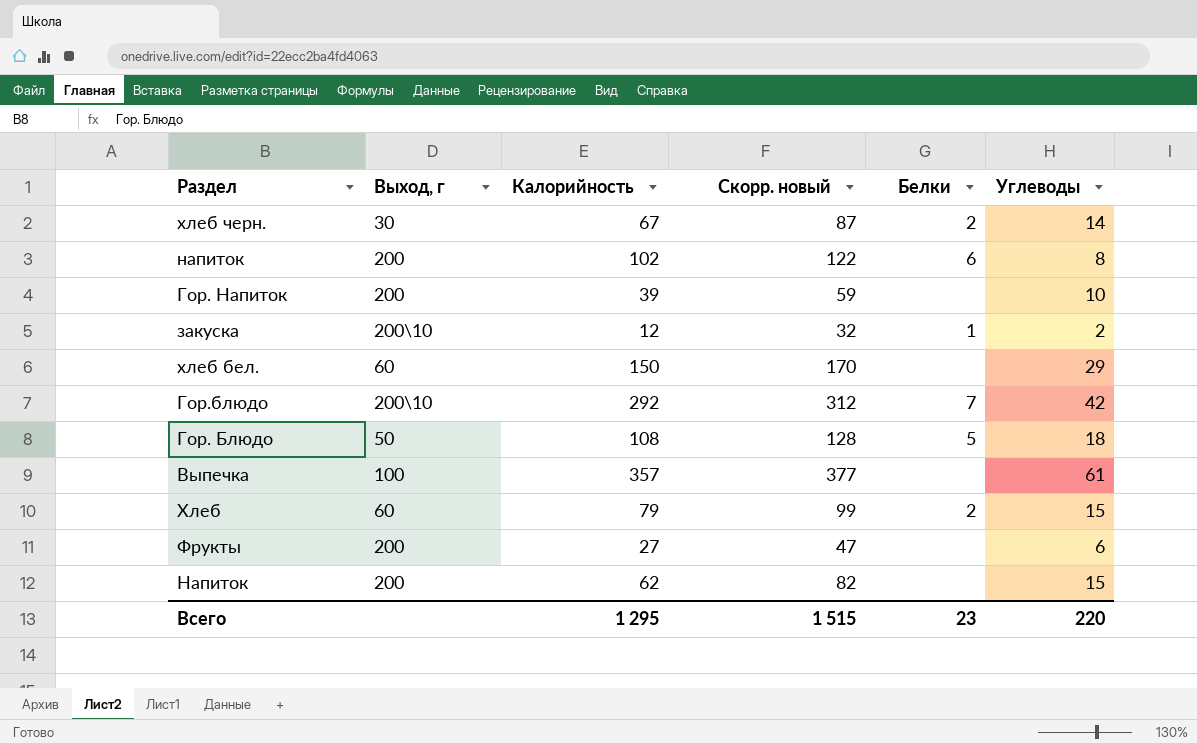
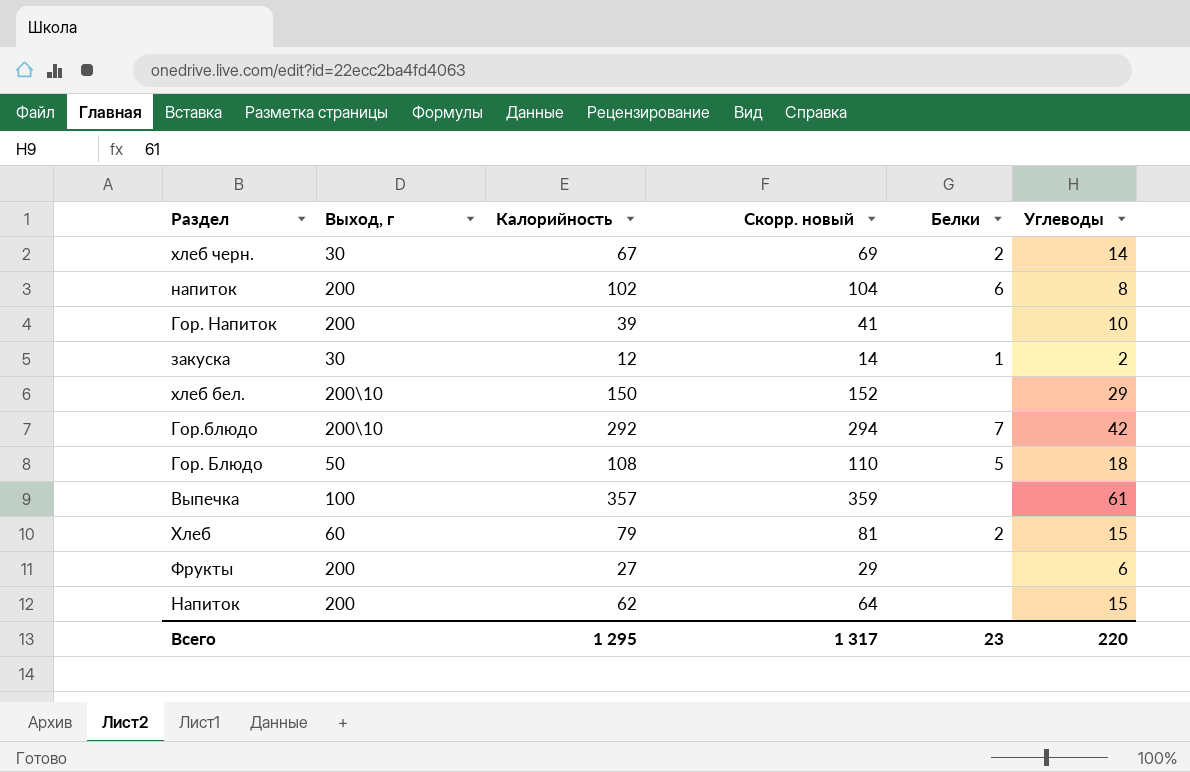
column Скорр. новый | formula: [Калорийность] + 20 -> [Калорийность] + 2
закуска | Выход, г: 200\10 -> 30
хлеб бел. | Выход, г: 60 -> 200\10
Всего | Скорр. новый: 1 515 -> 1 317

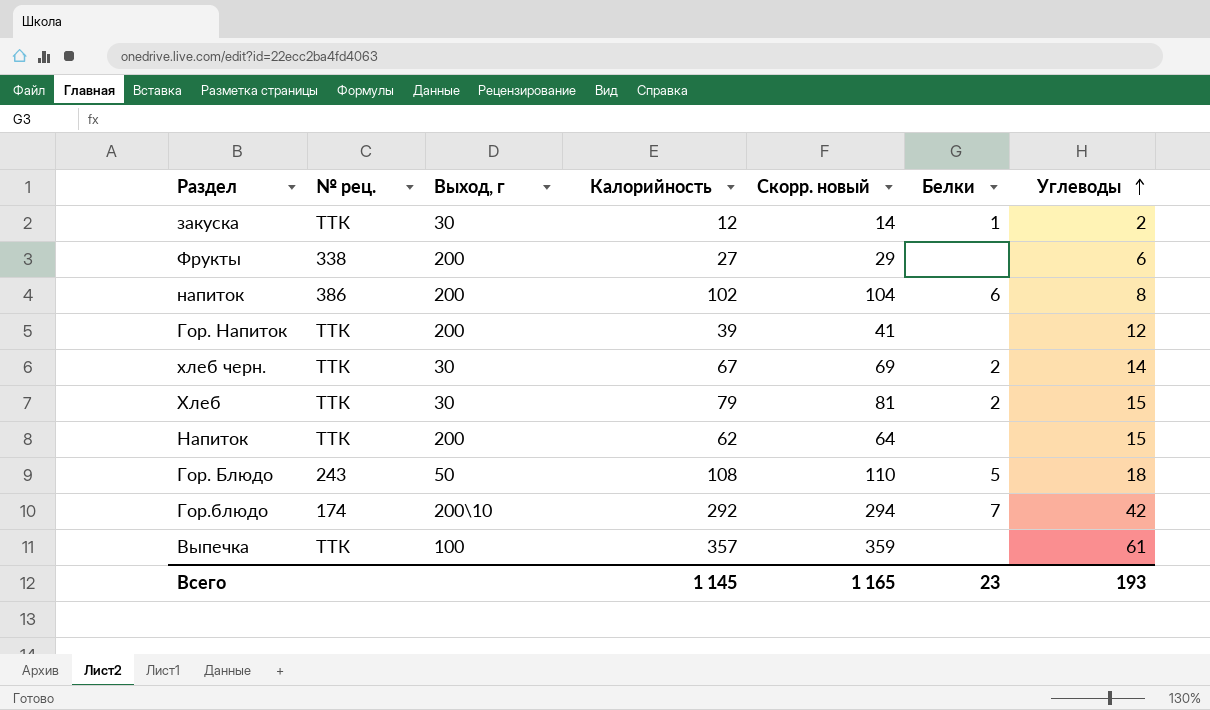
row order: none -> Углеводы ascending
column № рец. | position: none -> 2
row хлеб бел.: 200\10 | 150 | 152 | none | 29 -> none
Гор. Напиток | Углеводы: 10 -> 12
Хлеб | Выход, г: 60 -> 30
Всего | Калорийность: 1 295 -> 1 145
Всего | Скорр. новый: 1 317 -> 1 165
Всего | Углеводы: 220 -> 193

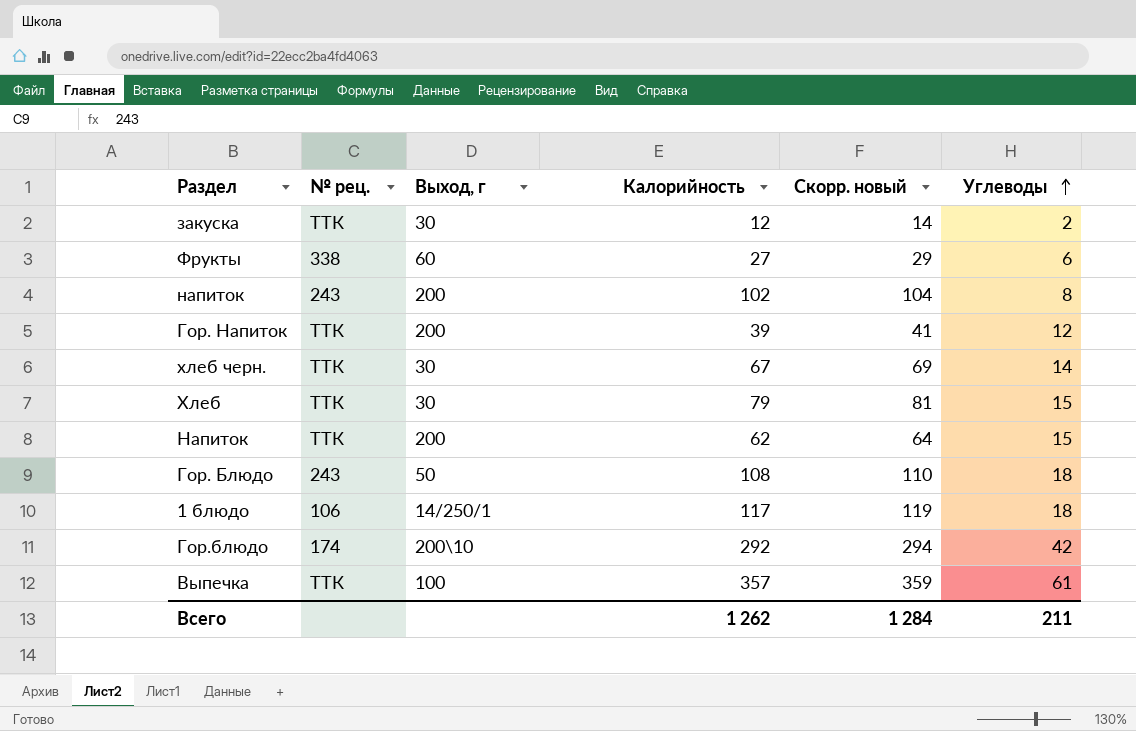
column Белки | position: 6 -> none
Фрукты | Выход, г: 200 -> 60
напиток | № рец.: 386 -> 243
row 1 блюдо: none -> 106 | 14/250/1 | 117 | 119 | 18
Всего | Калорийность: 1 145 -> 1 262
Всего | Скорр. новый: 1 165 -> 1 284
Всего | Углеводы: 193 -> 211

